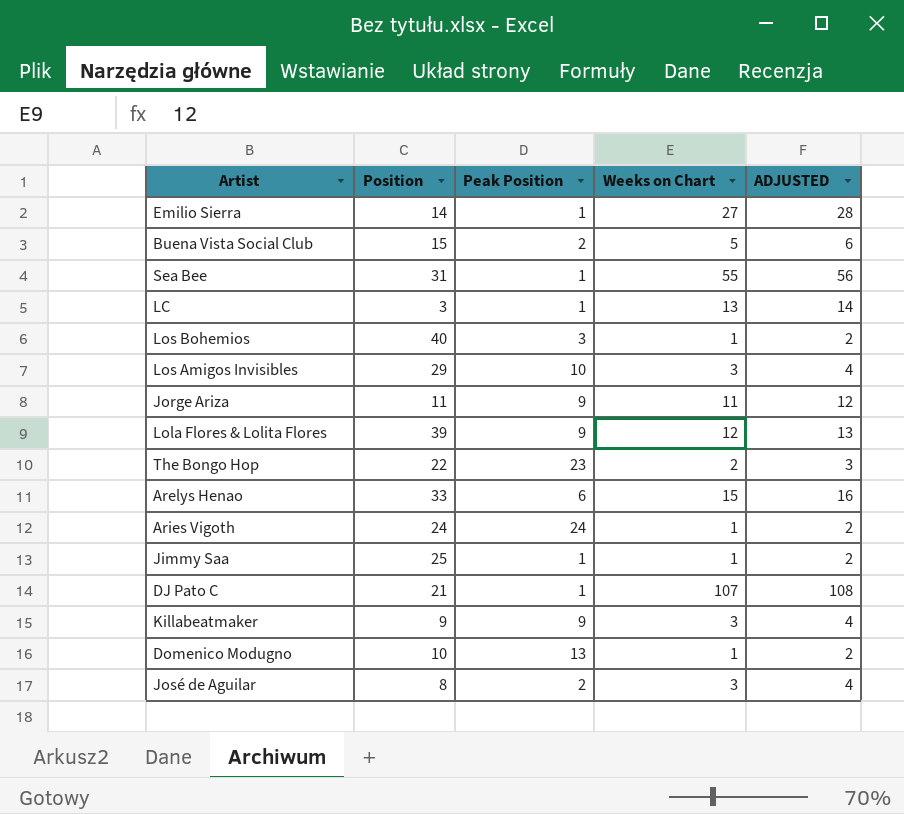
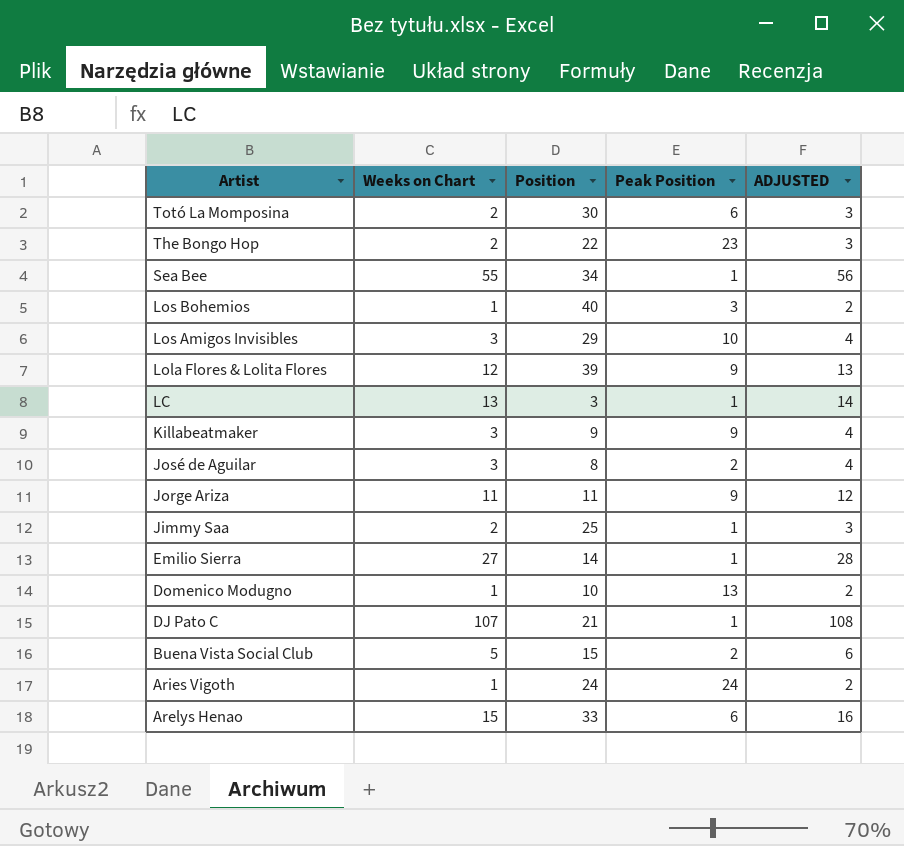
row order: none -> Artist descending
column Weeks on Chart | position: 4 -> 2
row Totó La Momposina: none -> 2 | 30 | 6 | 3
Sea Bee | Position: 31 -> 34
Jimmy Saa | Weeks on Chart: 1 -> 2
Jimmy Saa | ADJUSTED: 2 -> 3

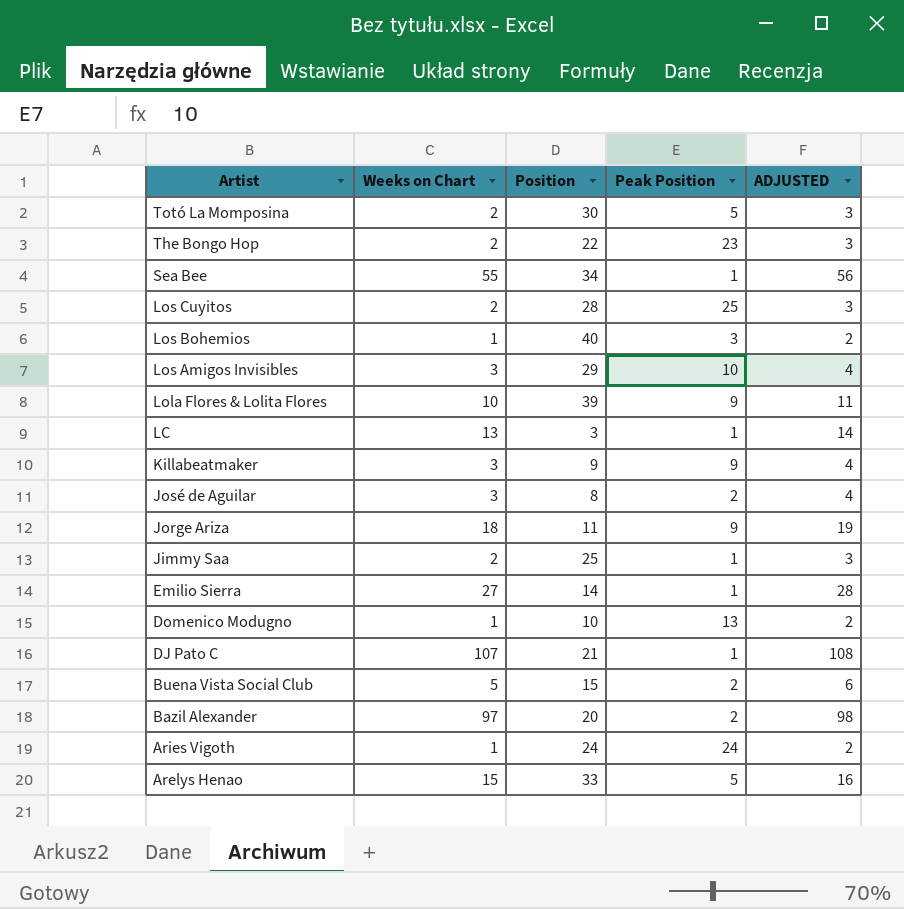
Totó La Momposina | Peak Position: 6 -> 5
row Los Cuyitos: none -> 2 | 28 | 25 | 3
Lola Flores & Lolita Flores | Weeks on Chart: 12 -> 10
Lola Flores & Lolita Flores | ADJUSTED: 13 -> 11
Jorge Ariza | Weeks on Chart: 11 -> 18
Jorge Ariza | ADJUSTED: 12 -> 19
row Bazil Alexander: none -> 97 | 20 | 2 | 98
Arelys Henao | Peak Position: 6 -> 5

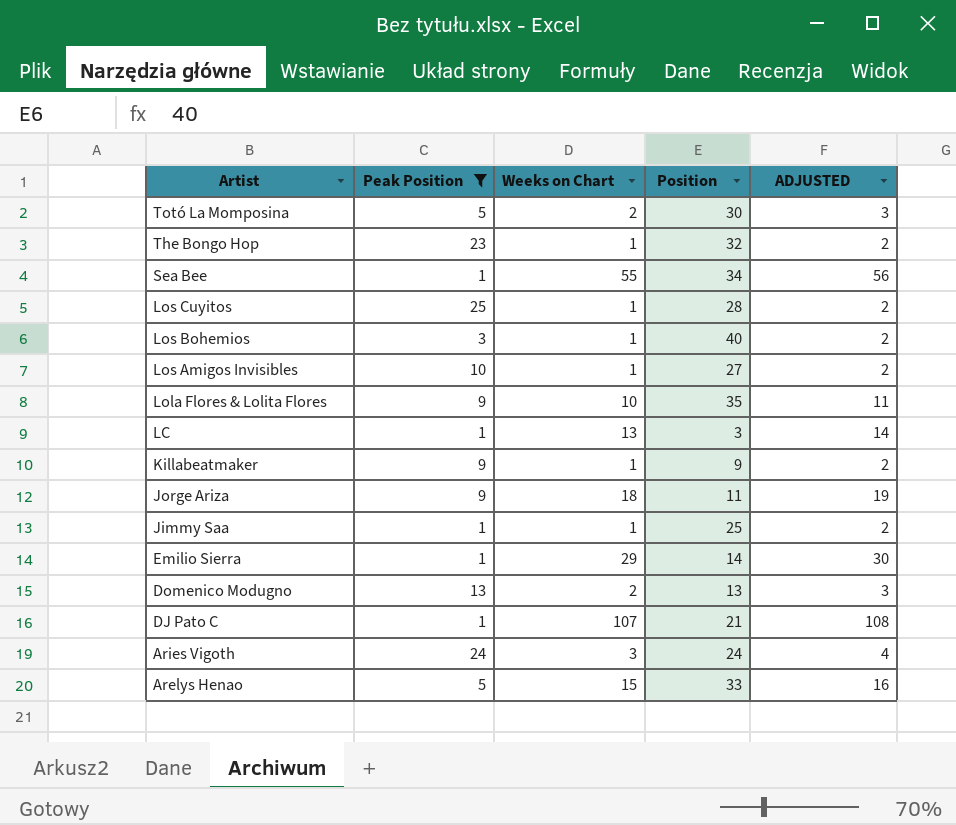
filter: none -> Peak Position != 2
column Peak Position | position: 4 -> 2
The Bongo Hop | Weeks on Chart: 2 -> 1
The Bongo Hop | Position: 22 -> 32
The Bongo Hop | ADJUSTED: 3 -> 2
Los Cuyitos | Weeks on Chart: 2 -> 1
Los Cuyitos | ADJUSTED: 3 -> 2
Los Amigos Invisibles | Weeks on Chart: 3 -> 1
Los Amigos Invisibles | Position: 29 -> 27
Los Amigos Invisibles | ADJUSTED: 4 -> 2
Lola Flores & Lolita Flores | Position: 39 -> 35
Killabeatmaker | Weeks on Chart: 3 -> 1
Killabeatmaker | ADJUSTED: 4 -> 2
Jimmy Saa | Weeks on Chart: 2 -> 1
Jimmy Saa | ADJUSTED: 3 -> 2
Emilio Sierra | Weeks on Chart: 27 -> 29
Emilio Sierra | ADJUSTED: 28 -> 30
Domenico Modugno | Weeks on Chart: 1 -> 2
Domenico Modugno | Position: 10 -> 13
Domenico Modugno | ADJUSTED: 2 -> 3
Aries Vigoth | Weeks on Chart: 1 -> 3
Aries Vigoth | ADJUSTED: 2 -> 4

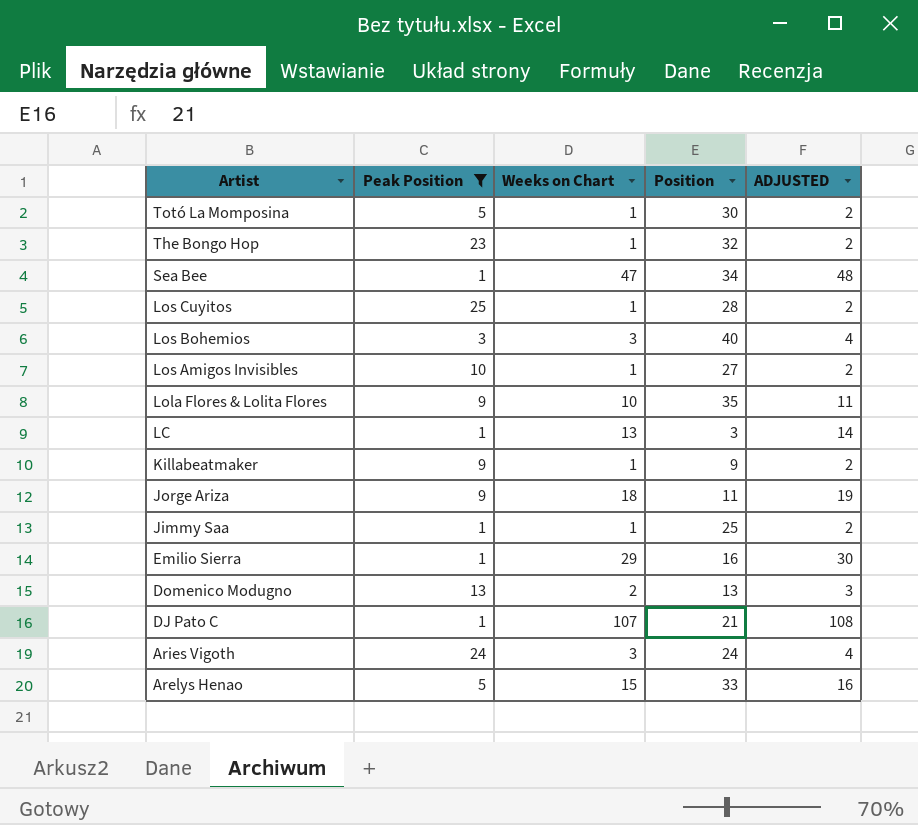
Totó La Momposina | Weeks on Chart: 2 -> 1
Totó La Momposina | ADJUSTED: 3 -> 2
Sea Bee | Weeks on Chart: 55 -> 47
Sea Bee | ADJUSTED: 56 -> 48
Los Bohemios | Weeks on Chart: 1 -> 3
Los Bohemios | ADJUSTED: 2 -> 4
Emilio Sierra | Position: 14 -> 16

